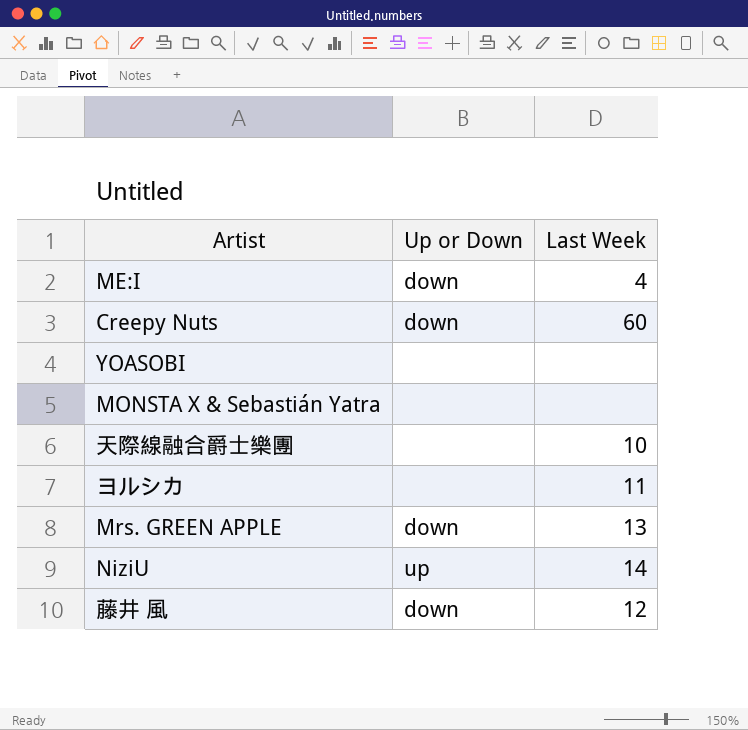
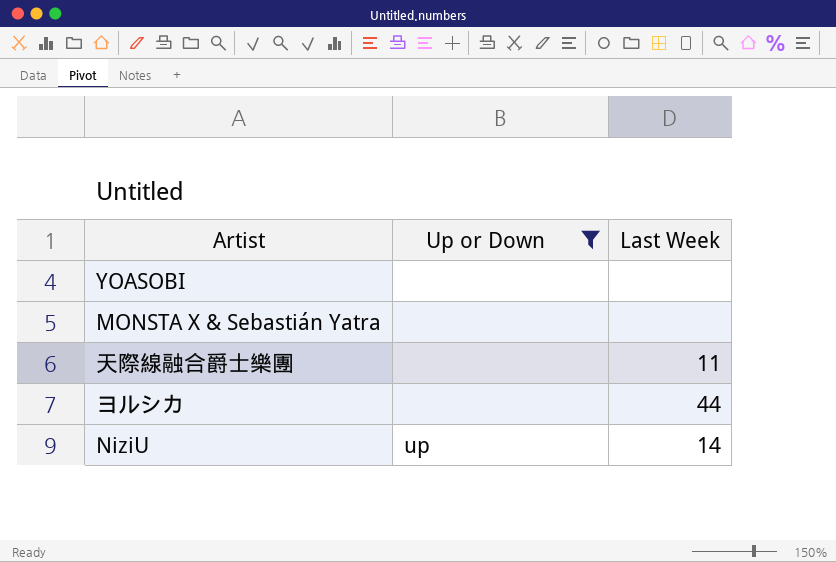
filter: none -> Up or Down != down
天際線融合爵士樂團 | Last Week: 10 -> 11
ヨルシカ | Last Week: 11 -> 44

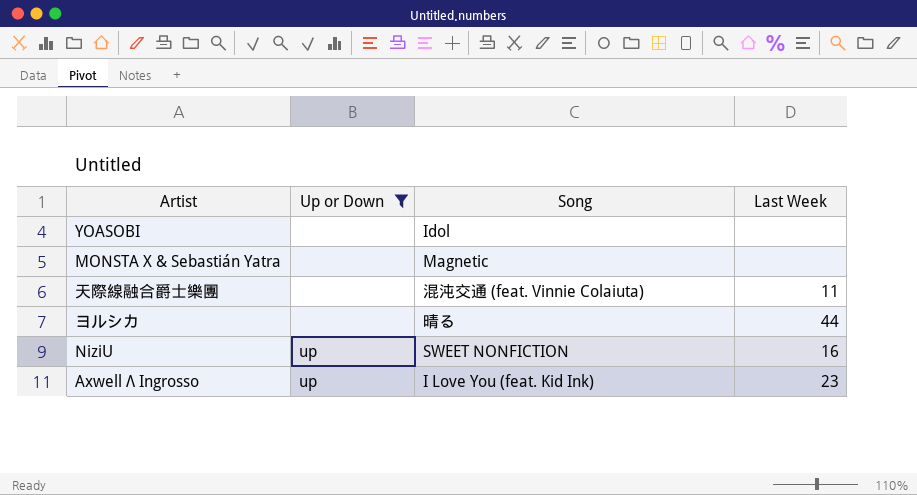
column Song | position: none -> 3
NiziU | Last Week: 14 -> 16
row Axwell Λ Ingrosso: none -> up | I Love You (feat. Kid Ink) | 23

